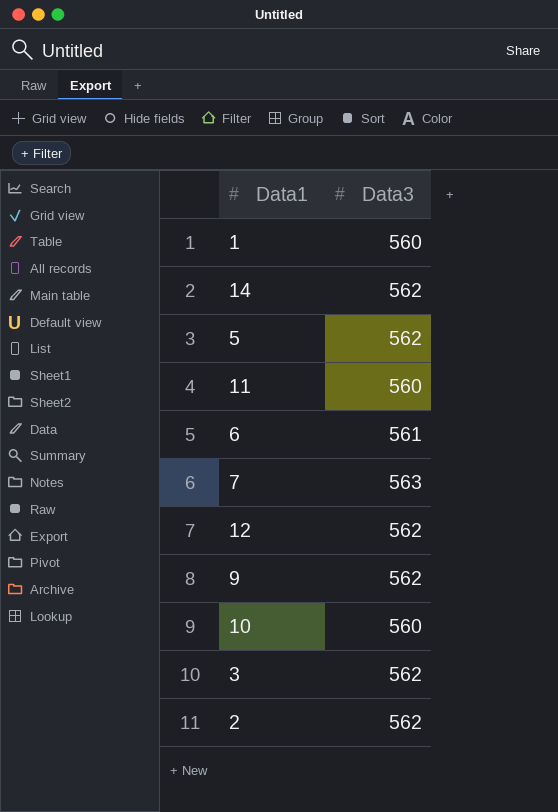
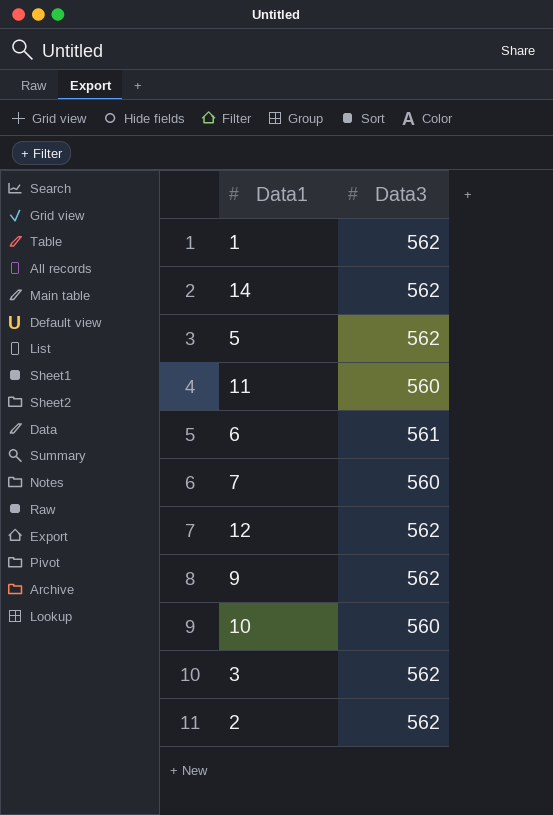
1 | Data3: 560 -> 562
7 | Data3: 563 -> 560

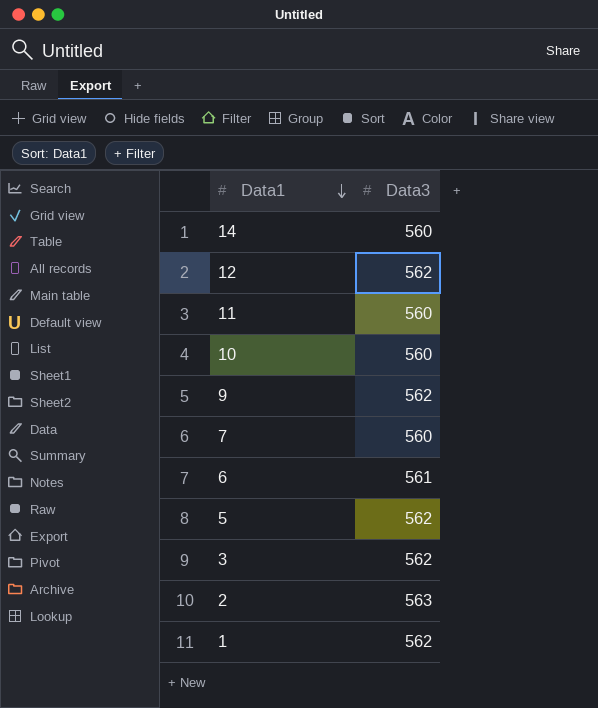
row order: none -> Data1 descending
14 | Data3: 562 -> 560
2 | Data3: 562 -> 563

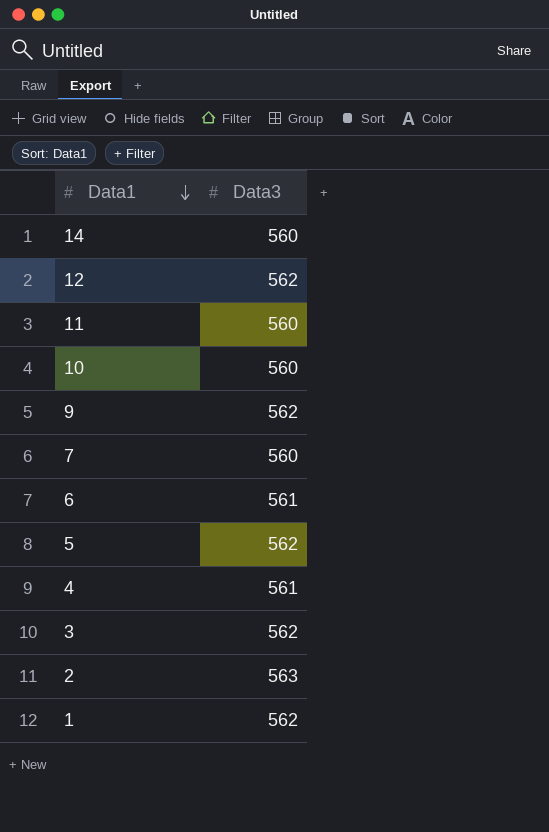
row 4: none -> 561

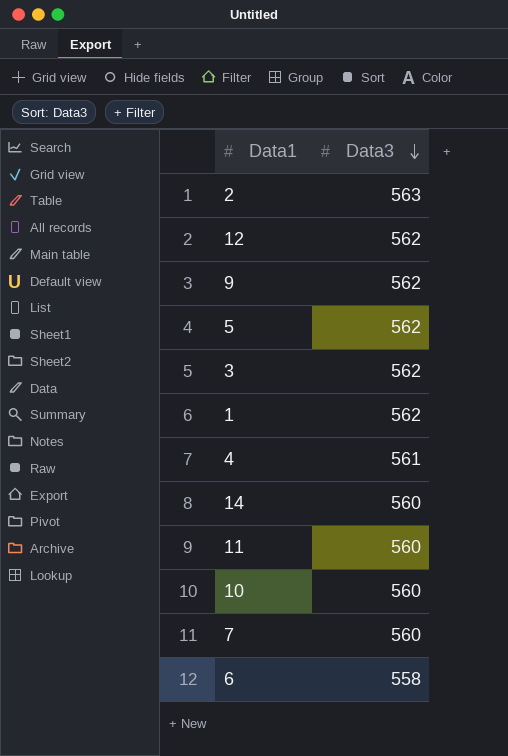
row order: Data1 descending -> Data3 descending
6 | Data3: 561 -> 558

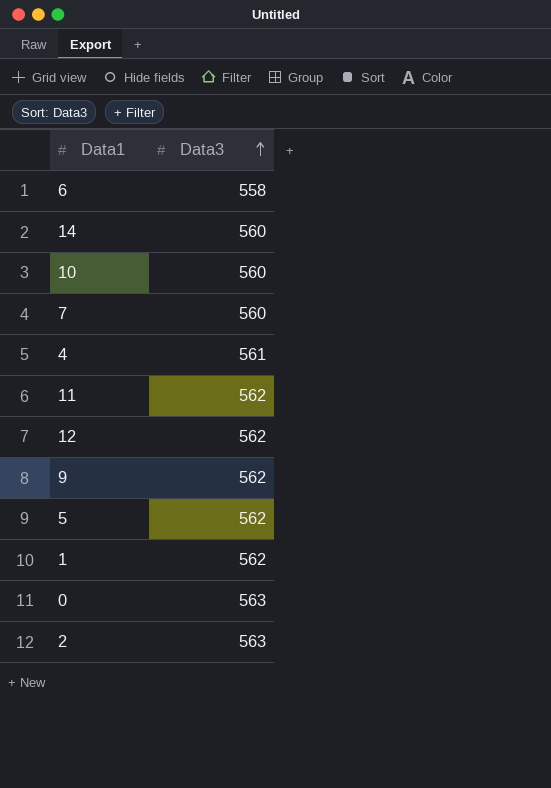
row order: Data3 descending -> Data3 ascending
row 3: 562 -> none
11 | Data3: 560 -> 562
row 0: none -> 563

